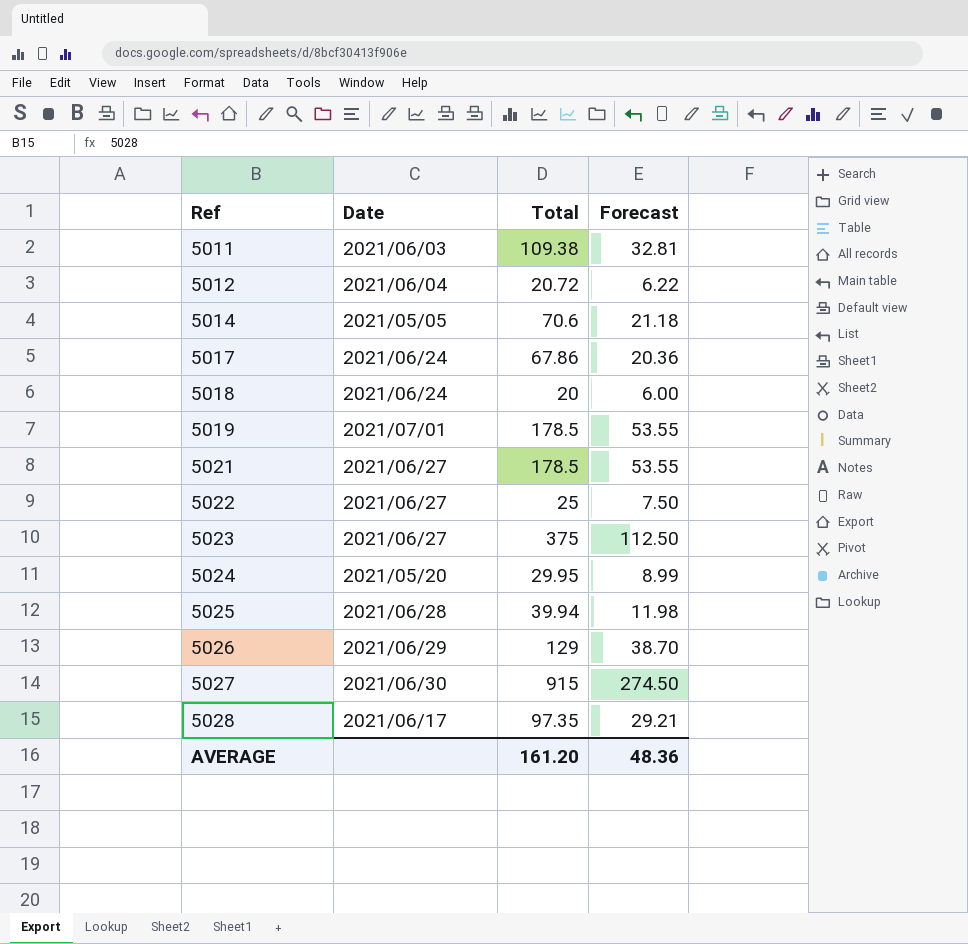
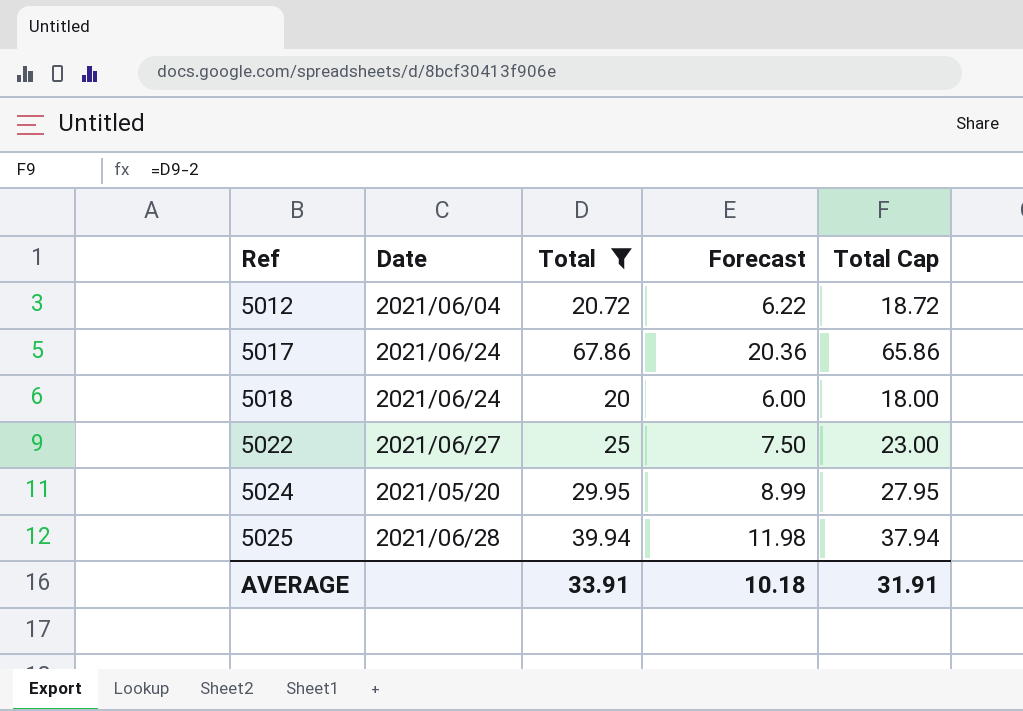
filter: none -> Total <= 67.86
column Total Cap | formula: none -> [Total] - 2
AVERAGE | Total: 161.20 -> 33.91
AVERAGE | Forecast: 48.36 -> 10.18

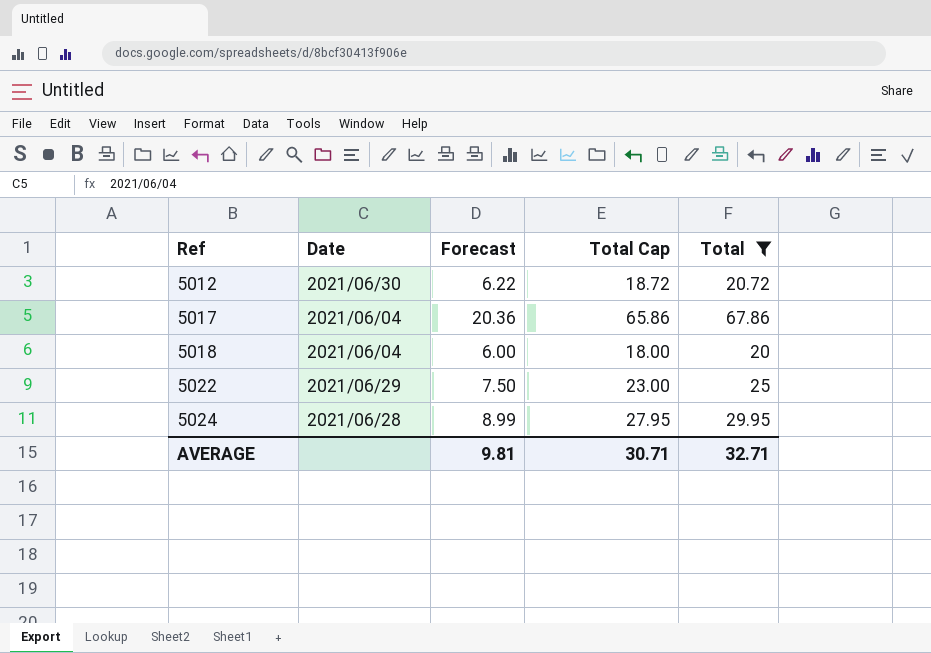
column Total | position: 3 -> 5
row 5025: 2021/06/28 | 39.94 | 11.98 | 37.94 -> none
5012 | Date: 2021/06/04 -> 2021/06/30
5017 | Date: 2021/06/24 -> 2021/06/04
5018 | Date: 2021/06/24 -> 2021/06/04
5022 | Date: 2021/06/27 -> 2021/06/29
5024 | Date: 2021/05/20 -> 2021/06/28
AVERAGE | Forecast: 10.18 -> 9.81
AVERAGE | Total Cap: 31.91 -> 30.71
AVERAGE | Total: 33.91 -> 32.71

